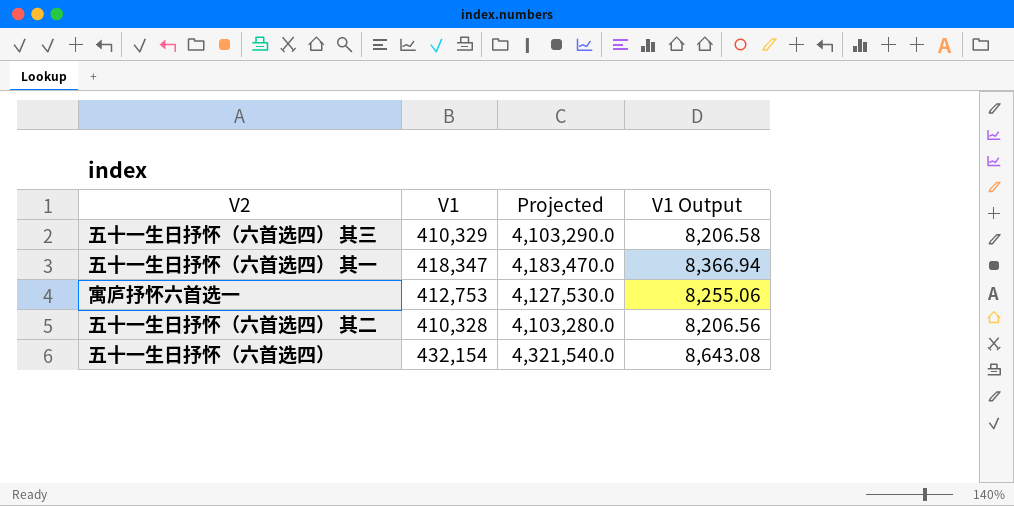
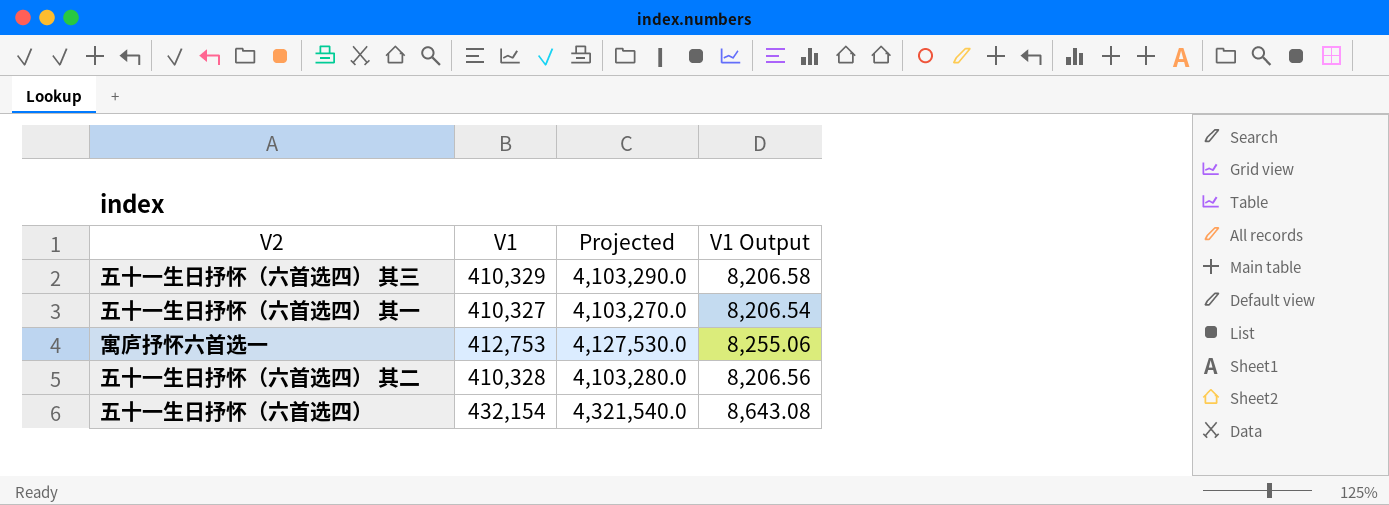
五十一生日抒怀（六首选四） 其一 | V1: 418,347 -> 410,327
五十一生日抒怀（六首选四） 其一 | Projected: 4,183,470.0 -> 4,103,270.0
五十一生日抒怀（六首选四） 其一 | V1 Output: 8,366.94 -> 8,206.54

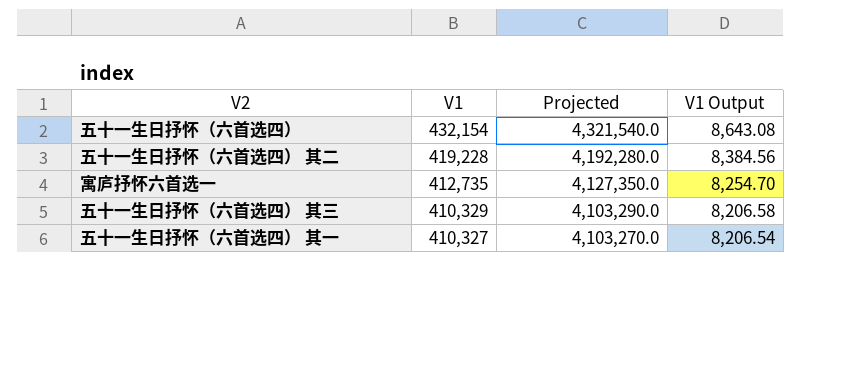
row order: none -> V1 descending
五十一生日抒怀（六首选四） 其二 | V1: 410,328 -> 419,228
五十一生日抒怀（六首选四） 其二 | Projected: 4,103,280.0 -> 4,192,280.0
五十一生日抒怀（六首选四） 其二 | V1 Output: 8,206.56 -> 8,384.56
寓庐抒怀六首选一 | V1: 412,753 -> 412,735
寓庐抒怀六首选一 | Projected: 4,127,530.0 -> 4,127,350.0
寓庐抒怀六首选一 | V1 Output: 8,255.06 -> 8,254.70

